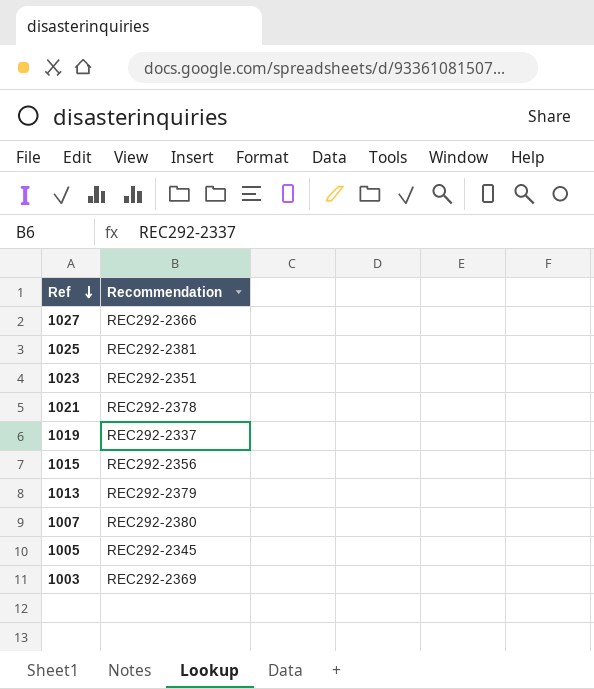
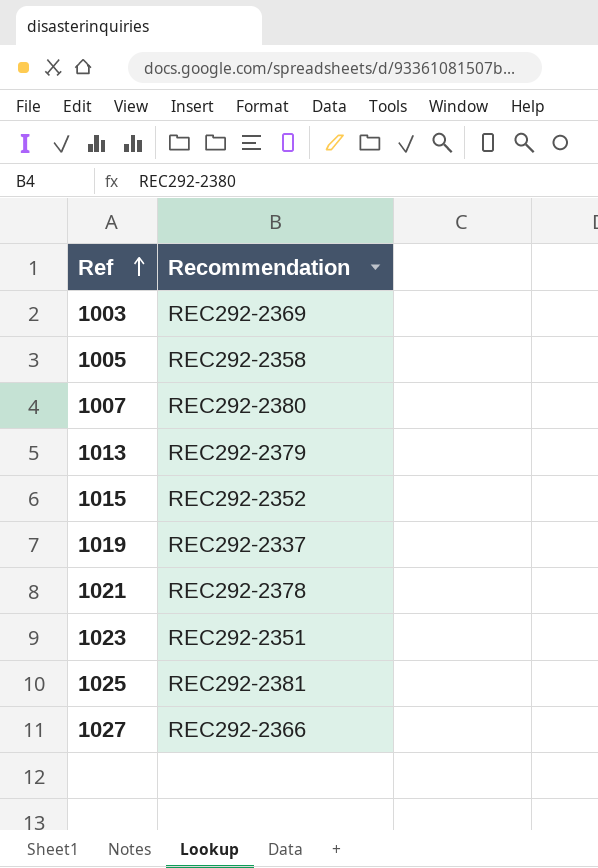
row order: Ref descending -> Ref ascending
1005 | Recommendation: REC292-2345 -> REC292-2358
1015 | Recommendation: REC292-2356 -> REC292-2352

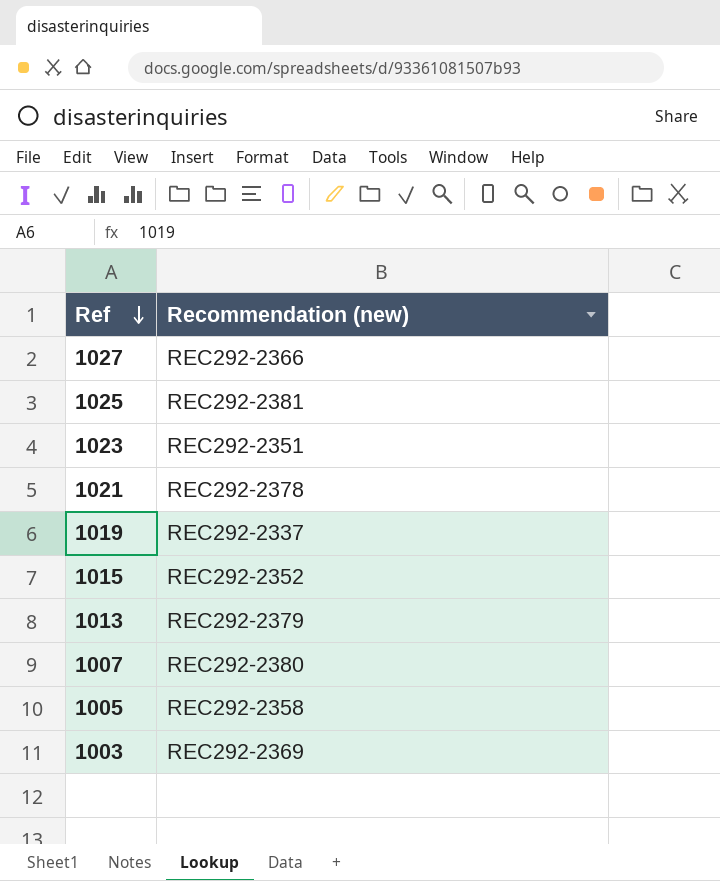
row order: Ref ascending -> Ref descending
column name: Recommendation -> Recommendation (new)

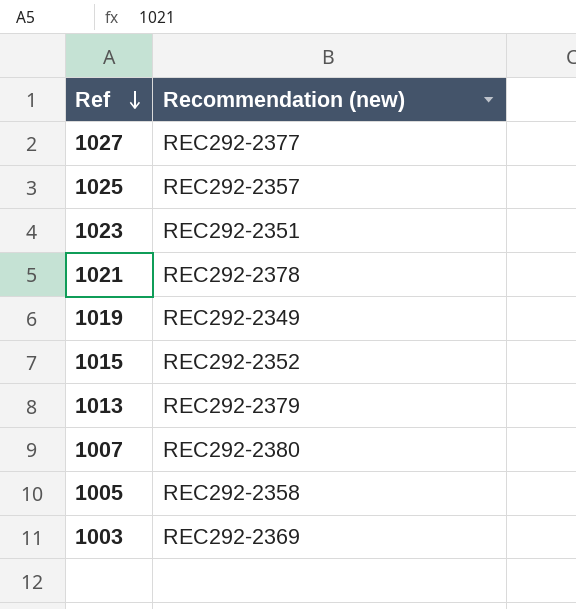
1027 | Recommendation (new): REC292-2366 -> REC292-2377
1025 | Recommendation (new): REC292-2381 -> REC292-2357
1019 | Recommendation (new): REC292-2337 -> REC292-2349

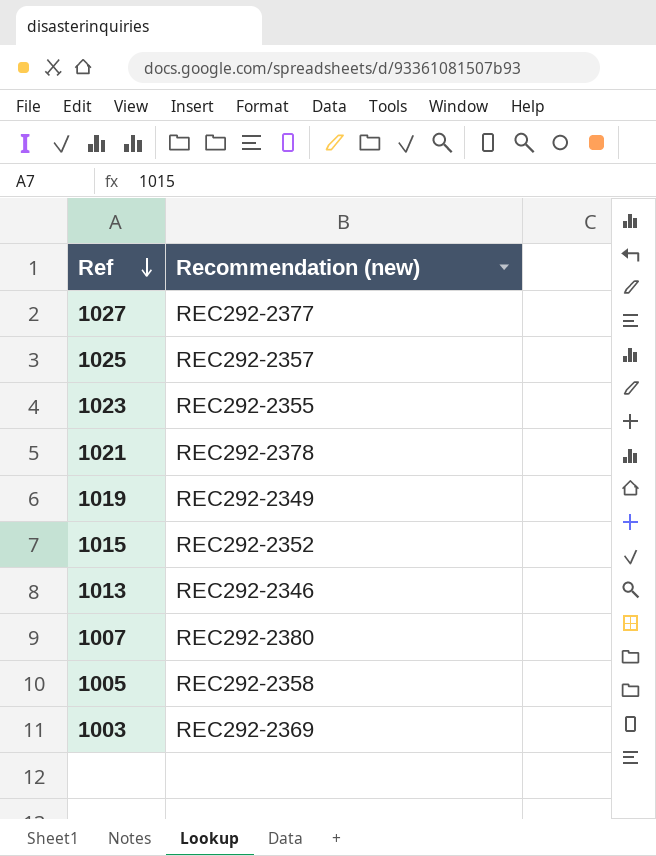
1023 | Recommendation (new): REC292-2351 -> REC292-2355
1013 | Recommendation (new): REC292-2379 -> REC292-2346

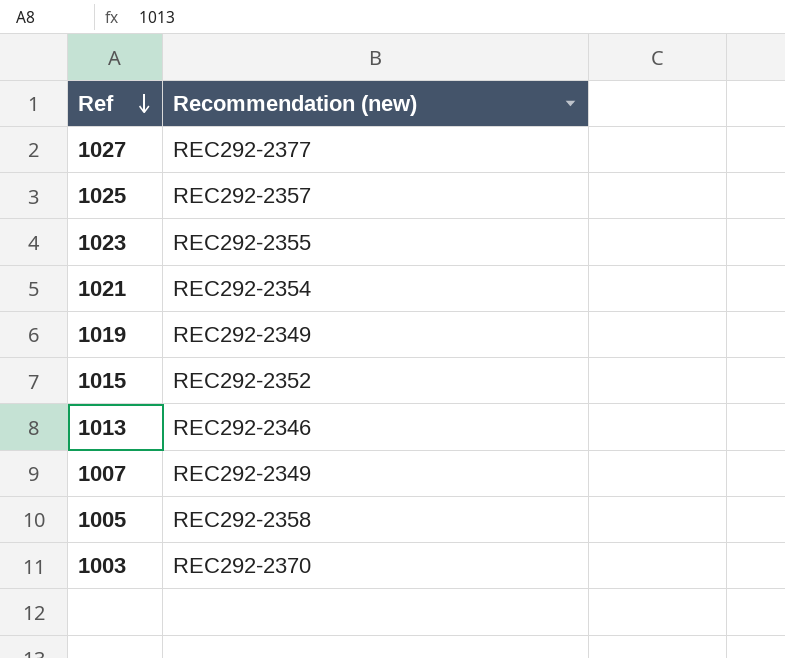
1021 | Recommendation (new): REC292-2378 -> REC292-2354
1007 | Recommendation (new): REC292-2380 -> REC292-2349
1003 | Recommendation (new): REC292-2369 -> REC292-2370

